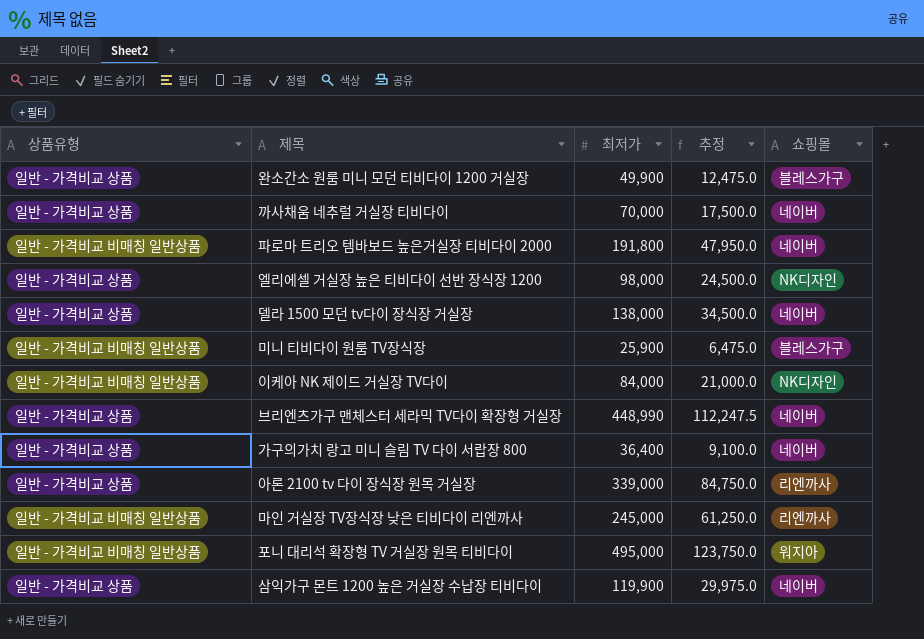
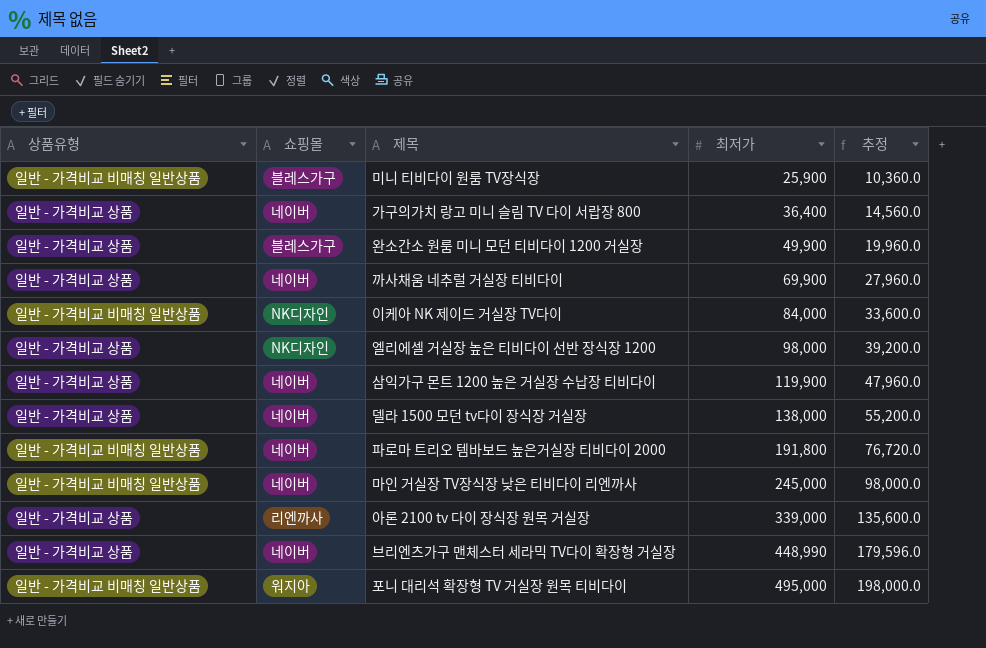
row order: none -> 최저가 ascending
column 쇼핑몰 | position: 5 -> 2
column 추정 | formula: [최저가] * 0.25 -> [최저가] * 0.4
까사채움 네추럴 거실장 티비다이 | 최저가: 70,000 -> 69,900
마인 거실장 TV장식장 낮은 티비다이 리엔까사 | 쇼핑몰: 리엔까사 -> 네이버

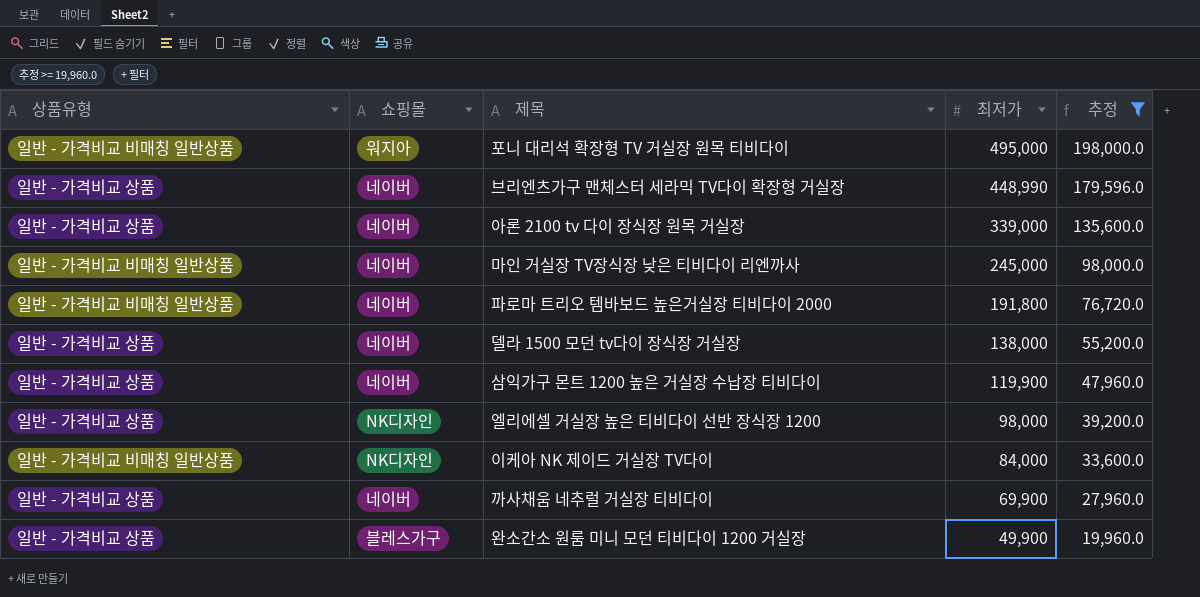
filter: none -> 추정 >= 19,960.0
row order: 최저가 ascending -> 최저가 descending
아론 2100 tv 다이 장식장 원목 거실장 | 쇼핑몰: 리엔까사 -> 네이버

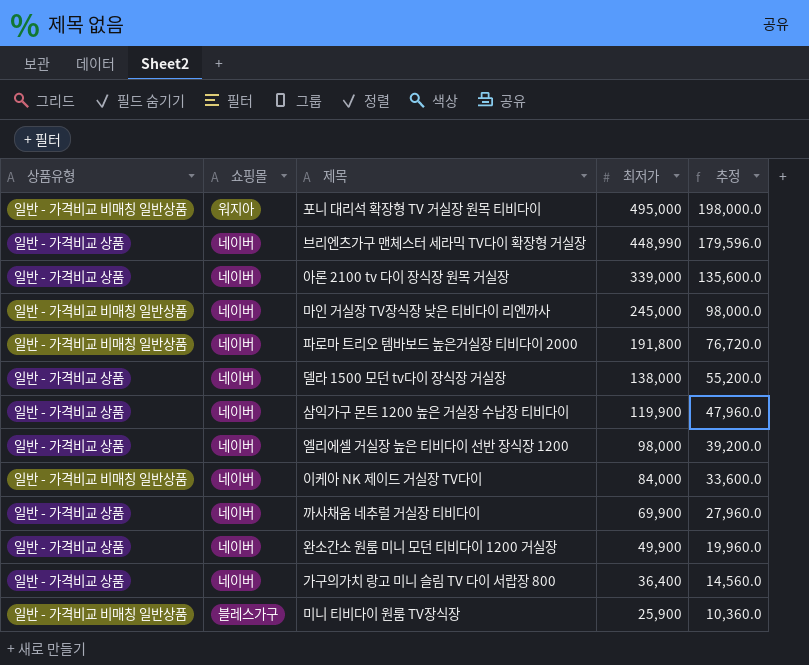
filter: 추정 >= 19,960.0 -> none
엘리에셀 거실장 높은 티비다이 선반 장식장 1200 | 쇼핑몰: NK디자인 -> 네이버
이케아 NK 제이드 거실장 TV다이 | 쇼핑몰: NK디자인 -> 네이버
완소간소 원룸 미니 모던 티비다이 1200 거실장 | 쇼핑몰: 블레스가구 -> 네이버

